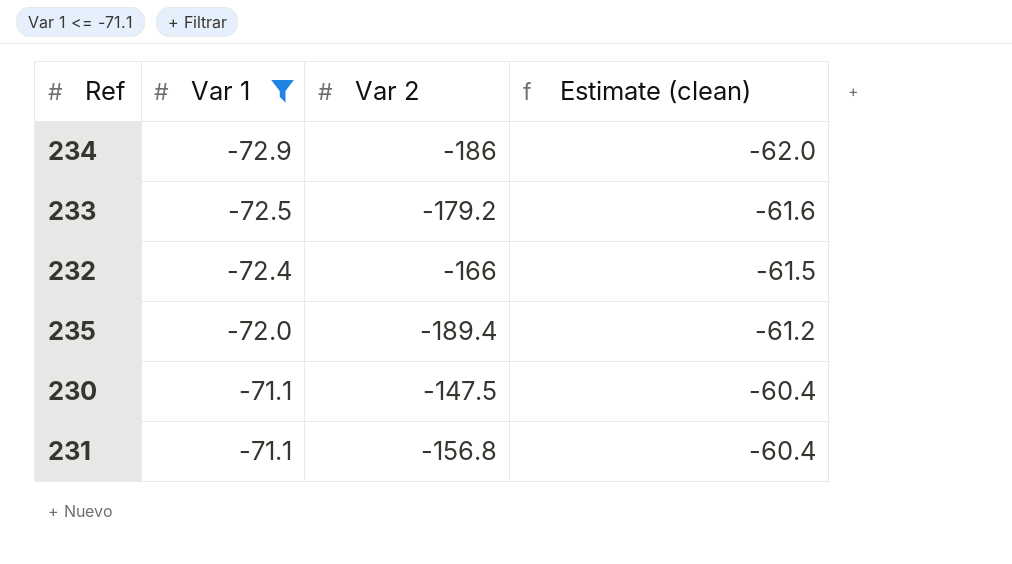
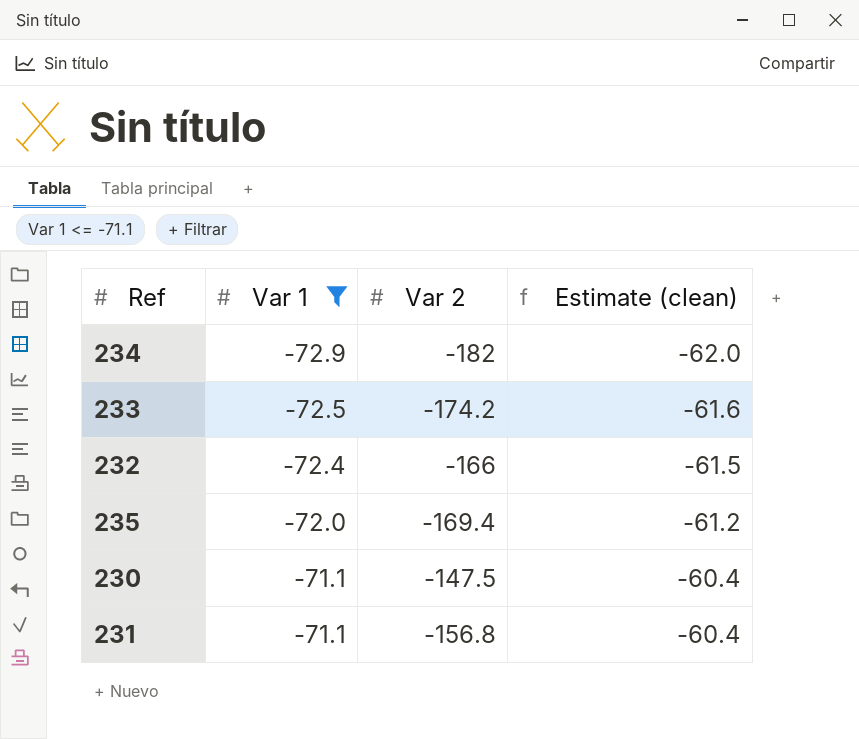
234 | Var 2: -186 -> -182
233 | Var 2: -179.2 -> -174.2
235 | Var 2: -189.4 -> -169.4

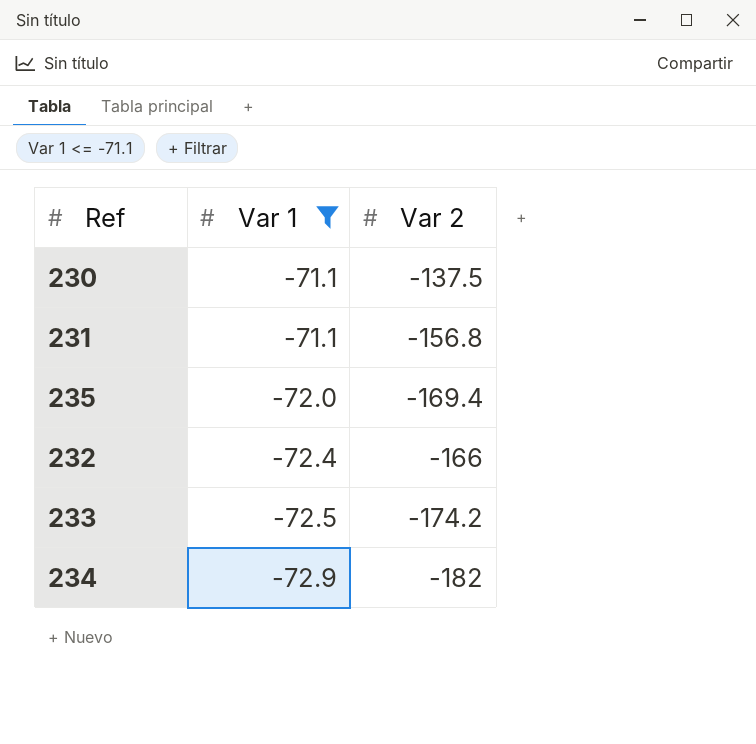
row order: Var 1 ascending -> Var 1 descending
column Estimate (clean) | formula: [Var 1] * 0.85 -> none
230 | Var 2: -147.5 -> -137.5

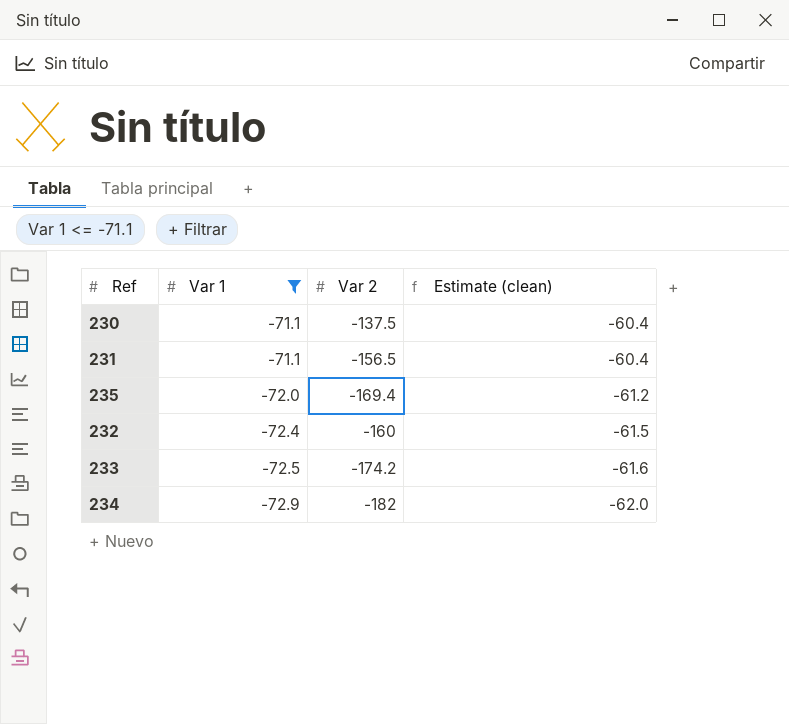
column Estimate (clean) | formula: none -> [Var 1] * 0.85
231 | Var 2: -156.8 -> -156.5
232 | Var 2: -166 -> -160

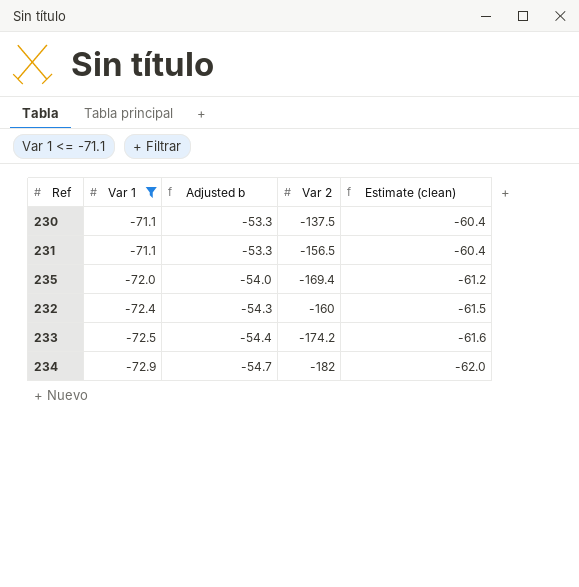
column Adjusted b | formula: none -> [Var 1] * 0.75

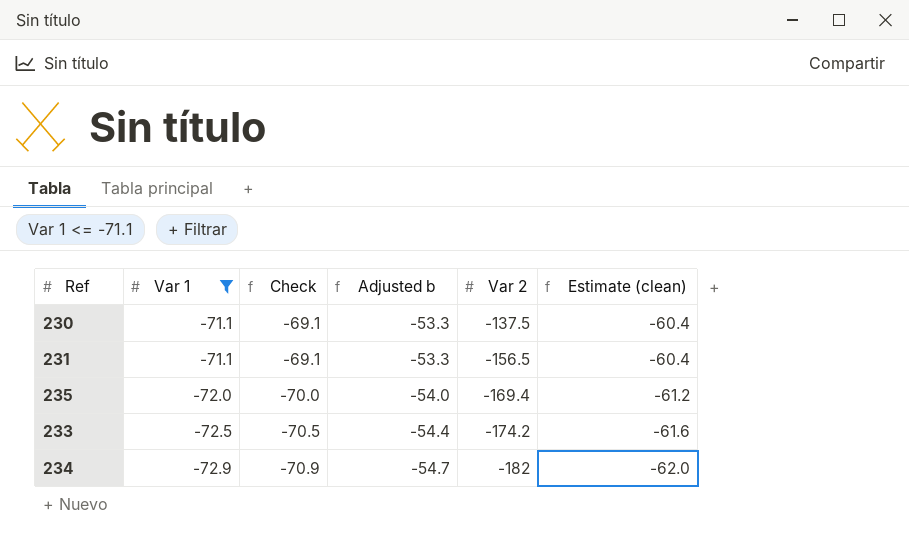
column Check | formula: none -> [Var 1] + 2
row 232: -72.4 | -54.3 | -160 | -61.5 -> none

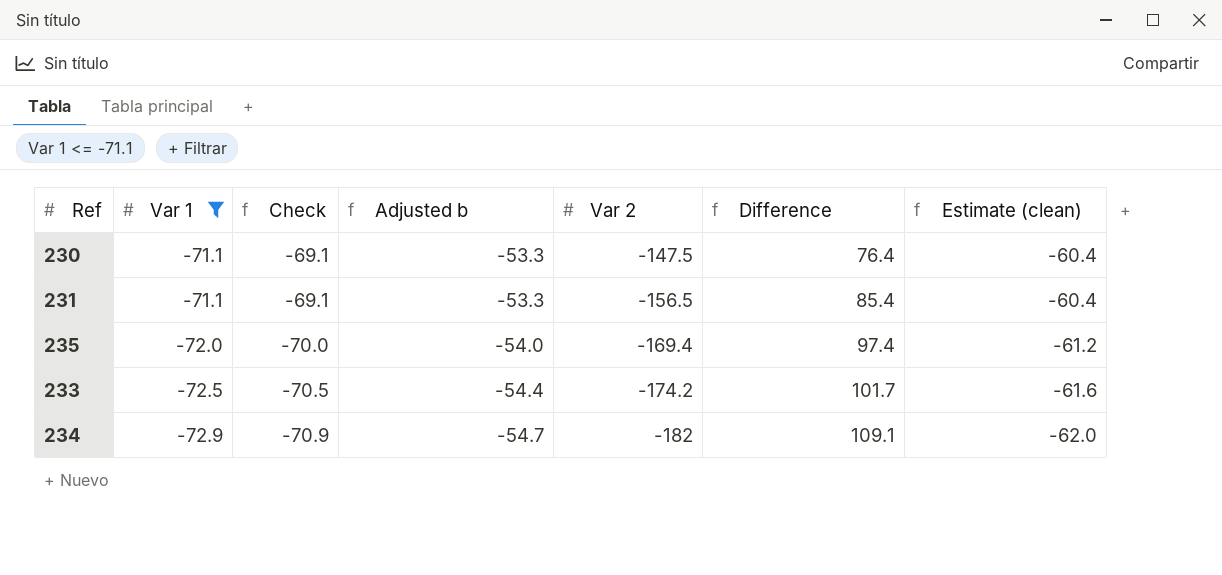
column Difference | formula: none -> [Var 1] - [Var 2]
230 | Var 2: -137.5 -> -147.5

